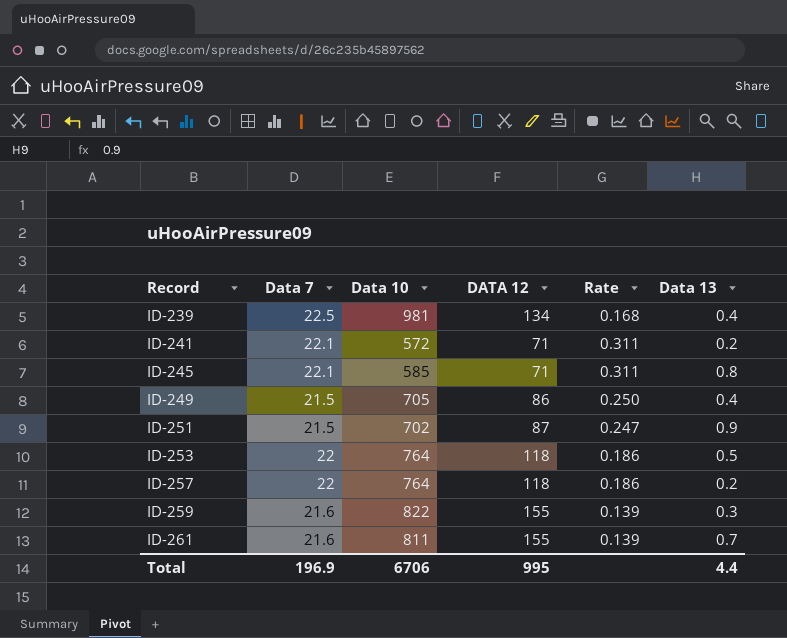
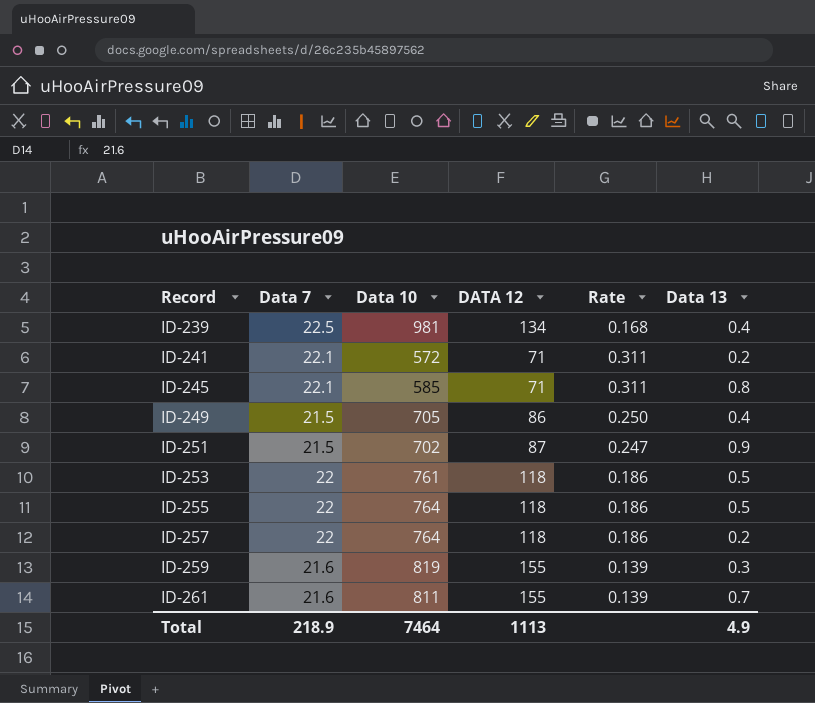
ID-253 | Data 10: 764 -> 761
row ID-255: none -> 22 | 764 | 118 | 0.186 | 0.5
ID-259 | Data 10: 822 -> 819
Total | Data 7: 196.9 -> 218.9
Total | Data 10: 6706 -> 7464
Total | DATA 12: 995 -> 1113
Total | Data 13: 4.4 -> 4.9

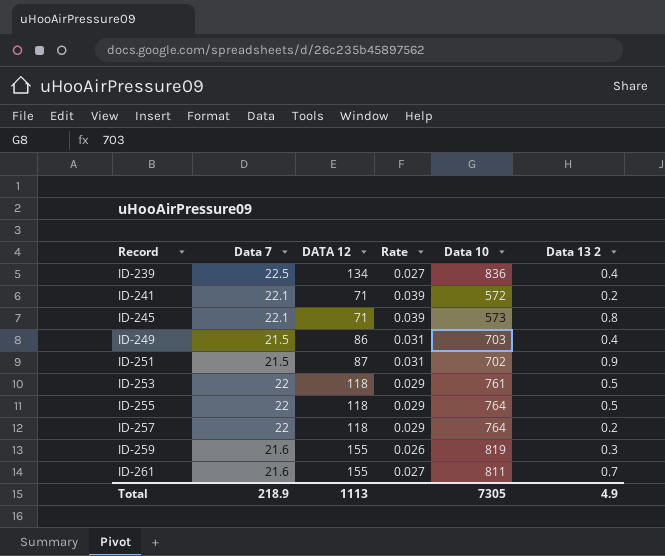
column Rate | formula: [Data 7] / [DATA 12] -> [Data 7] / [Data 10]
column Data 10 | position: 3 -> 5
column name: Data 13 -> Data 13 2
ID-239 | Data 10: 981 -> 836
ID-245 | Data 10: 585 -> 573
ID-249 | Data 10: 705 -> 703
Total | Data 10: 7464 -> 7305

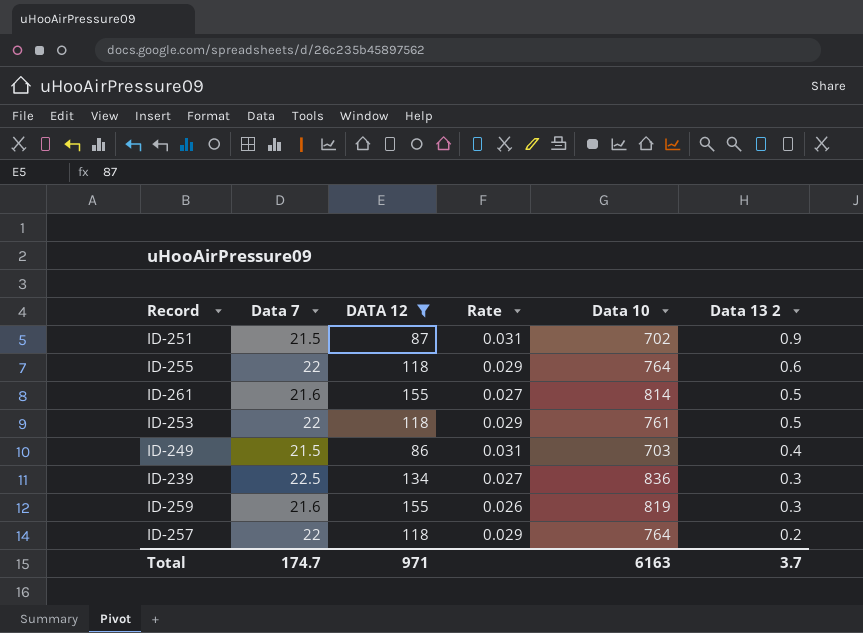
filter: none -> DATA 12 != 71
row order: Record ascending -> Data 13 2 descending
ID-255 | Data 13 2: 0.5 -> 0.6
ID-261 | Data 10: 811 -> 814
ID-261 | Data 13 2: 0.7 -> 0.5
ID-239 | Data 13 2: 0.4 -> 0.3
Total | Data 7: 218.9 -> 174.7
Total | DATA 12: 1113 -> 971
Total | Data 10: 7305 -> 6163
Total | Data 13 2: 4.9 -> 3.7

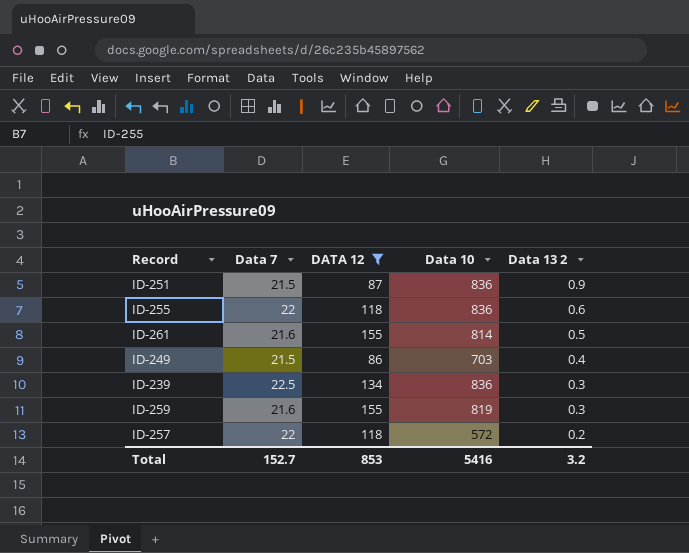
column Rate | formula: [Data 7] / [Data 10] -> none
row ID-253: 22 | 118 | 0.029 | 761 | 0.5 -> none
ID-251 | Data 10: 702 -> 836
ID-255 | Data 10: 764 -> 836
ID-257 | Data 10: 764 -> 572
Total | Data 7: 174.7 -> 152.7
Total | DATA 12: 971 -> 853
Total | Data 10: 6163 -> 5416
Total | Data 13 2: 3.7 -> 3.2

